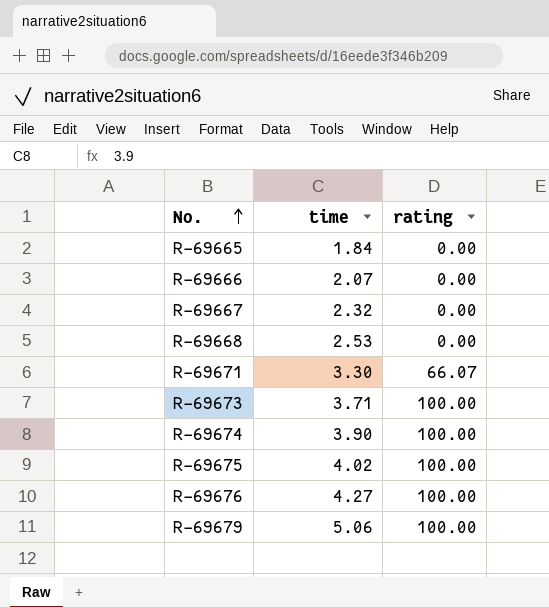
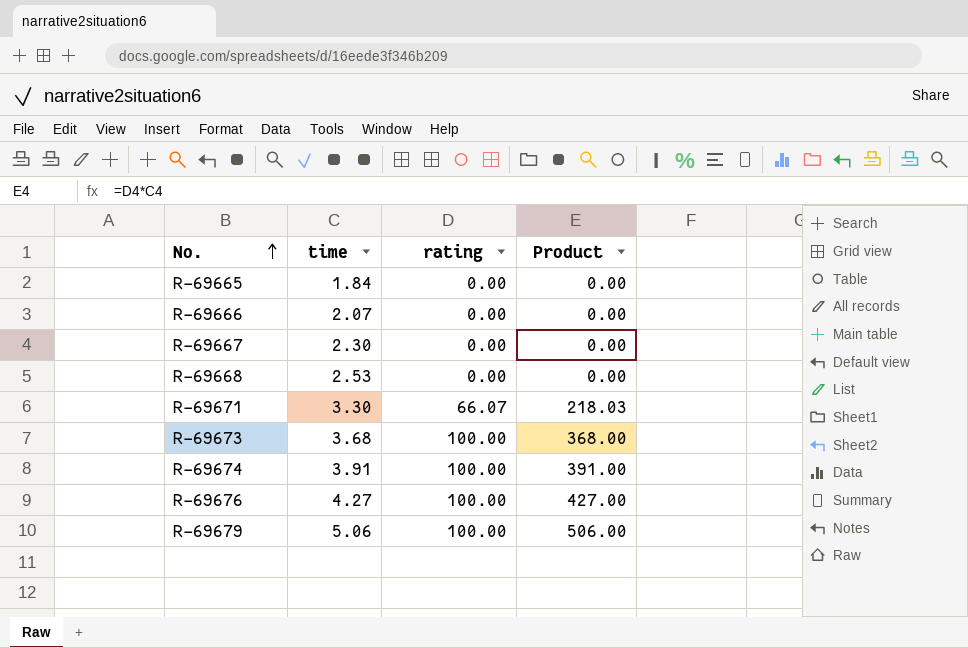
column Product | formula: none -> [time] * [rating]
row R-69675: 4.02 | 100.00 -> none
R-69667 | time: 2.32 -> 2.30
R-69673 | time: 3.71 -> 3.68
R-69674 | time: 3.90 -> 3.91

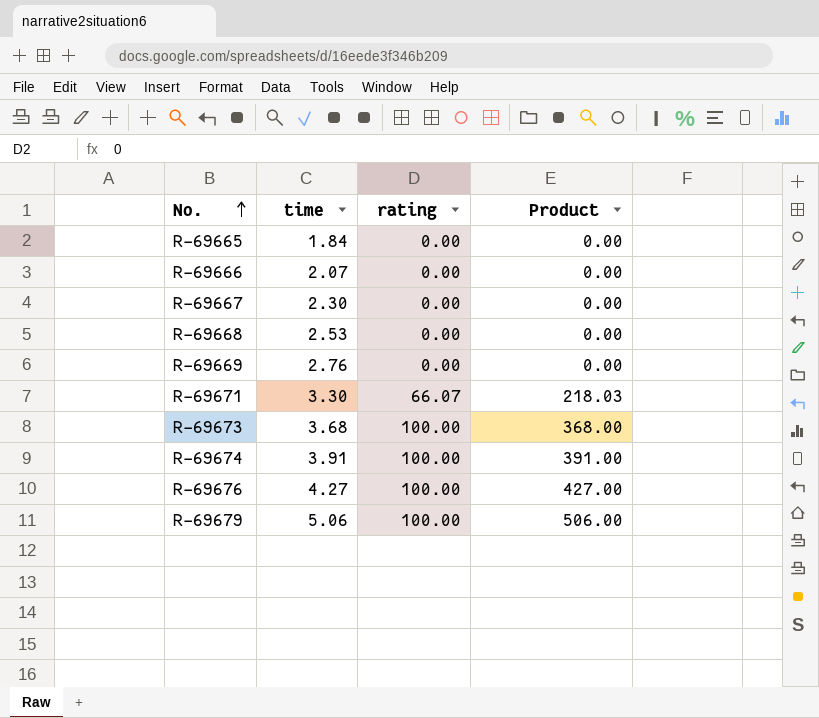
row R-69669: none -> 2.76 | 0.00 | 0.00

